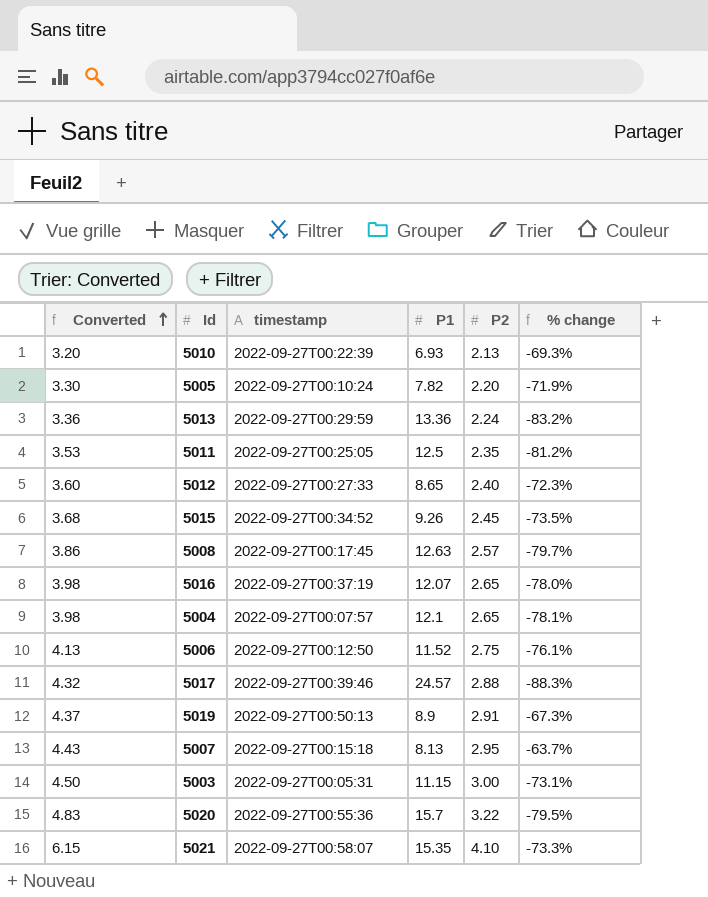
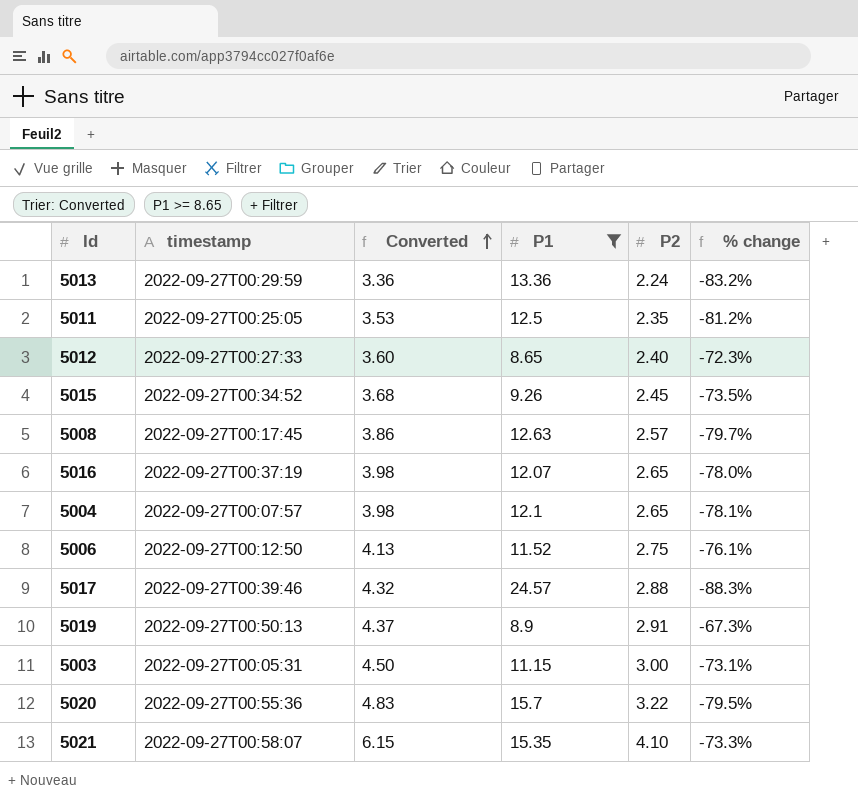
filter: none -> P1 >= 8.65
column Converted | position: 1 -> 3

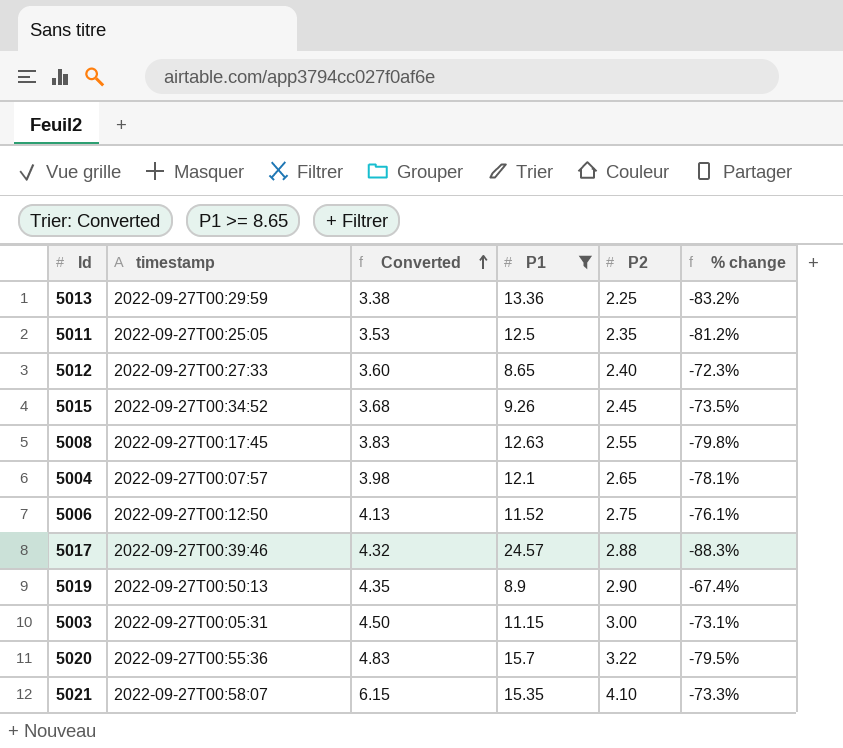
row 5016: 2022-09-27T00:37:19 | 3.98 | 12.07 | 2.65 | -78.0% -> none
5013 | Converted: 3.36 -> 3.38
5013 | P2: 2.24 -> 2.25
5008 | Converted: 3.86 -> 3.83
5008 | P2: 2.57 -> 2.55
5008 | % change: -79.7% -> -79.8%
5019 | Converted: 4.37 -> 4.35
5019 | P2: 2.91 -> 2.90
5019 | % change: -67.3% -> -67.4%

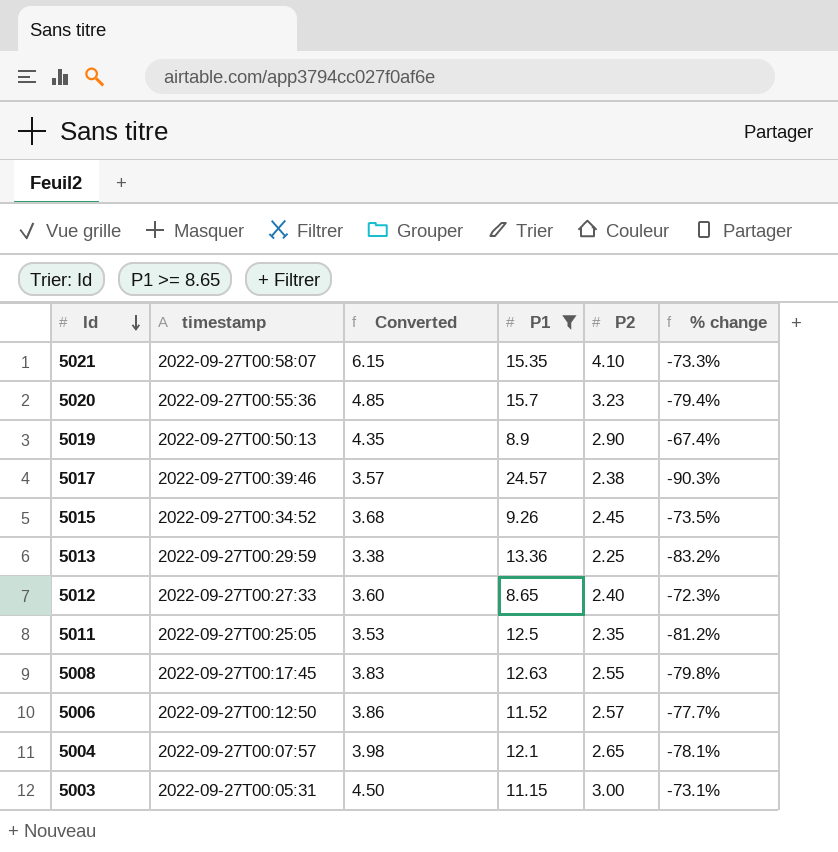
row order: Converted ascending -> Id descending
5020 | Converted: 4.83 -> 4.85
5020 | P2: 3.22 -> 3.23
5020 | % change: -79.5% -> -79.4%
5017 | Converted: 4.32 -> 3.57
5017 | P2: 2.88 -> 2.38
5017 | % change: -88.3% -> -90.3%
5006 | Converted: 4.13 -> 3.86
5006 | P2: 2.75 -> 2.57
5006 | % change: -76.1% -> -77.7%

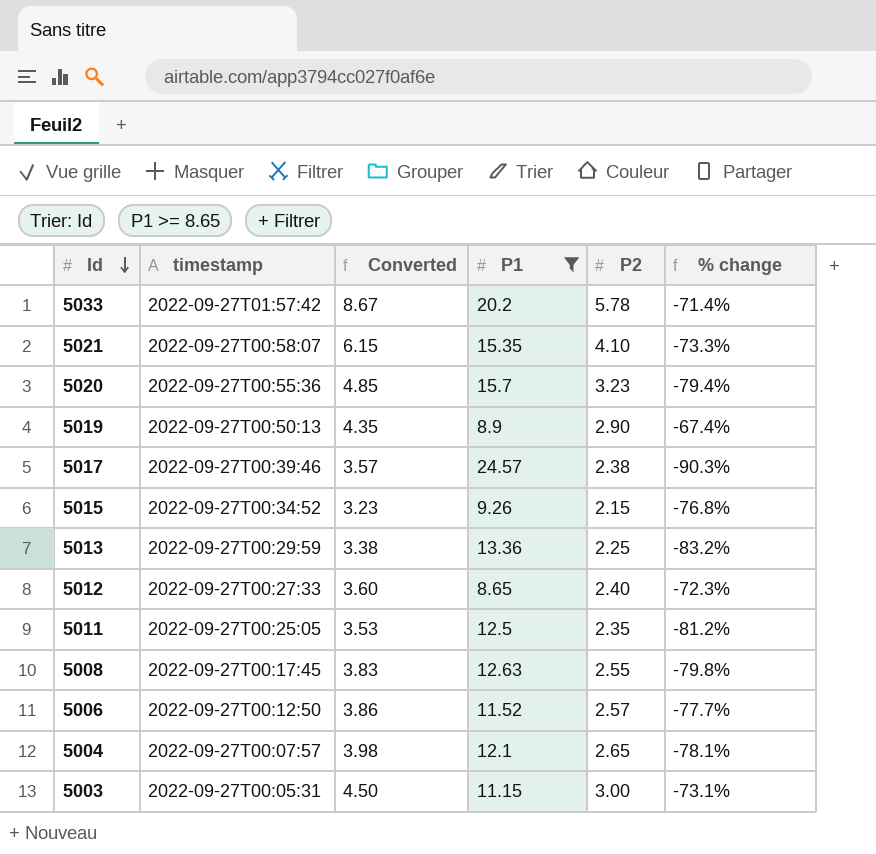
row 5033: none -> 2022-09-27T01:57:42 | 8.67 | 20.2 | 5.78 | -71.4%
5015 | Converted: 3.68 -> 3.23
5015 | P2: 2.45 -> 2.15
5015 | % change: -73.5% -> -76.8%

